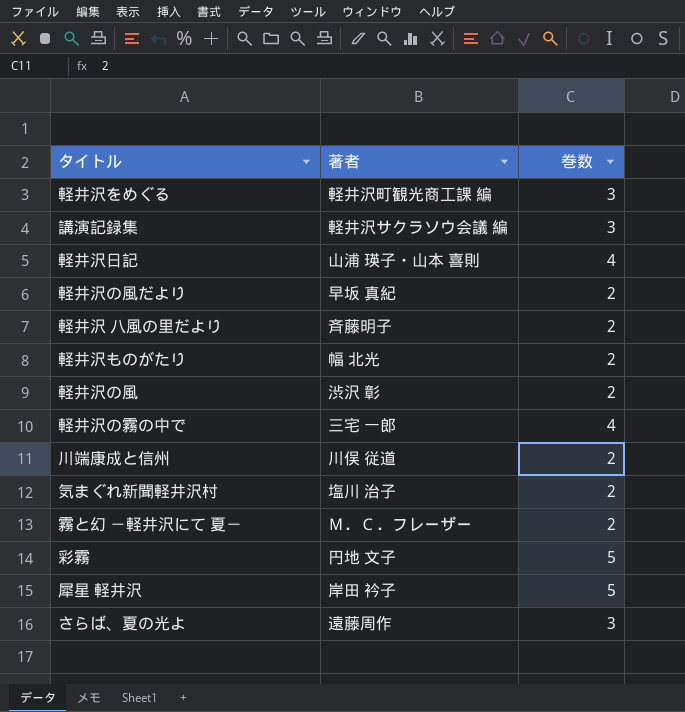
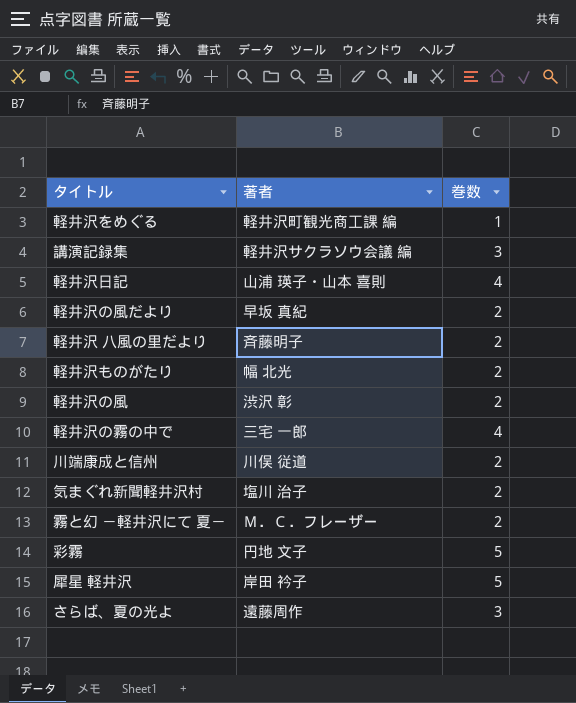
軽井沢をめぐる | 巻数: 3 -> 1

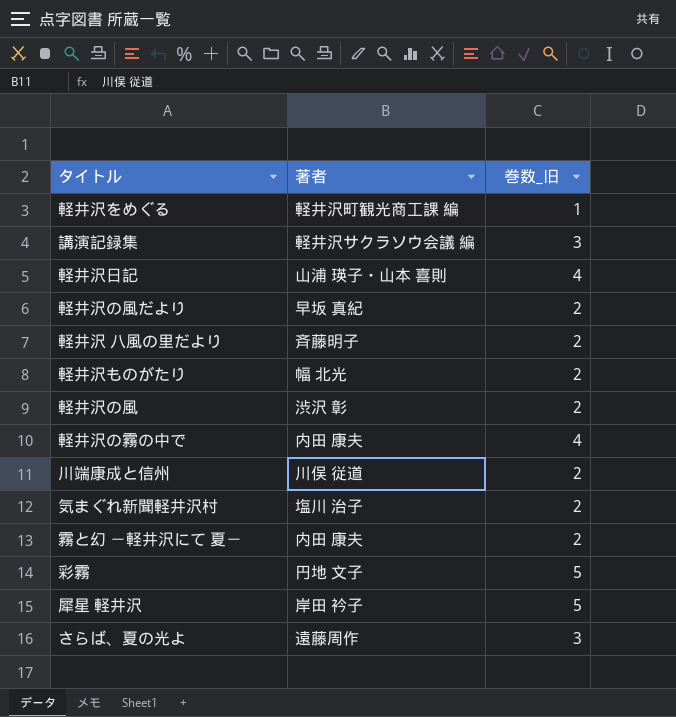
column name: 巻数 -> 巻数_旧
軽井沢の霧の中で | 著者: 三宅 一郎 -> 内田 康夫
霧と幻 －軽井沢にて 夏－ | 著者: Ｍ．Ｃ．フレーザー -> 内田 康夫

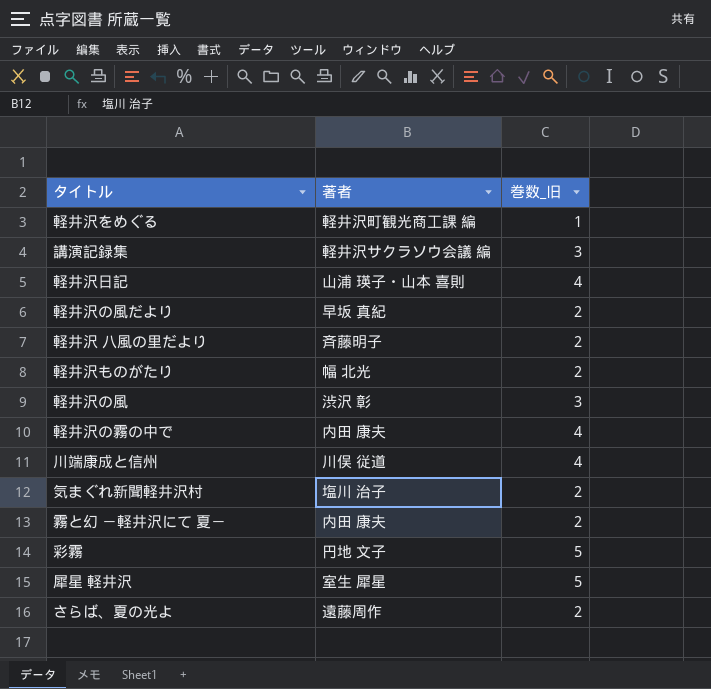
軽井沢の風 | 巻数_旧: 2 -> 3
川端康成と信州 | 巻数_旧: 2 -> 4
犀星 軽井沢 | 著者: 岸田 衿子 -> 室生 犀星
さらば、夏の光よ | 巻数_旧: 3 -> 2

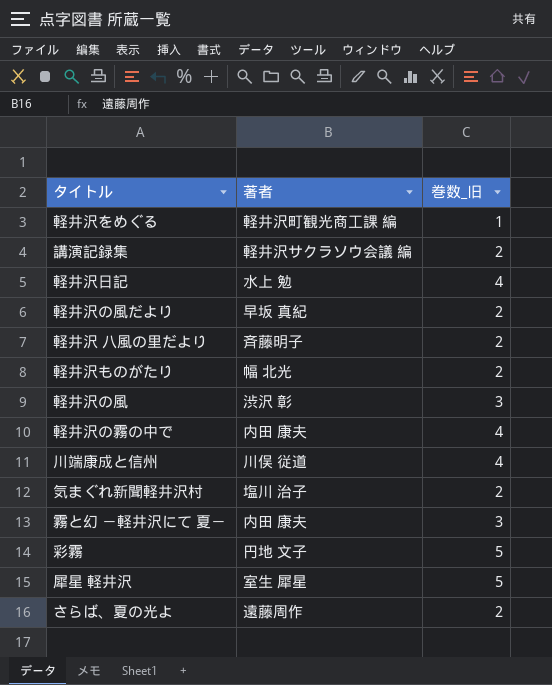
講演記録集 | 巻数_旧: 3 -> 2
軽井沢日記 | 著者: 山浦 瑛子・山本 喜則 -> 水上 勉
霧と幻 －軽井沢にて 夏－ | 巻数_旧: 2 -> 3

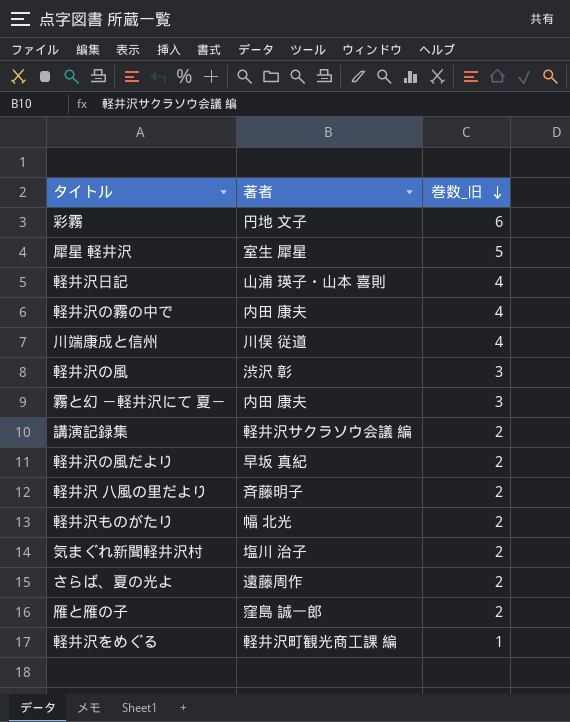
row order: none -> 巻数_旧 descending
彩霧 | 巻数_旧: 5 -> 6
軽井沢日記 | 著者: 水上 勉 -> 山浦 瑛子・山本 喜則
row 雁と雁の子: none -> 窪島 誠一郎 | 2

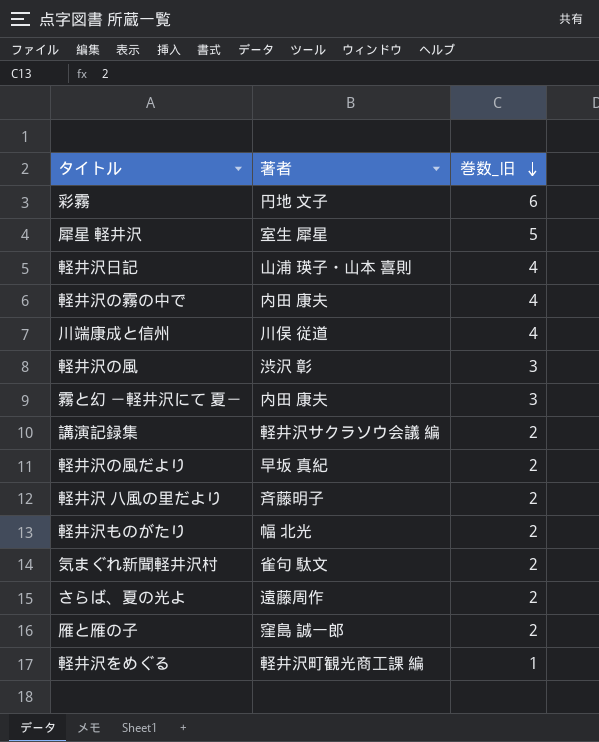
気まぐれ新聞軽井沢村 | 著者: 塩川 治子 -> 雀句 駄文

